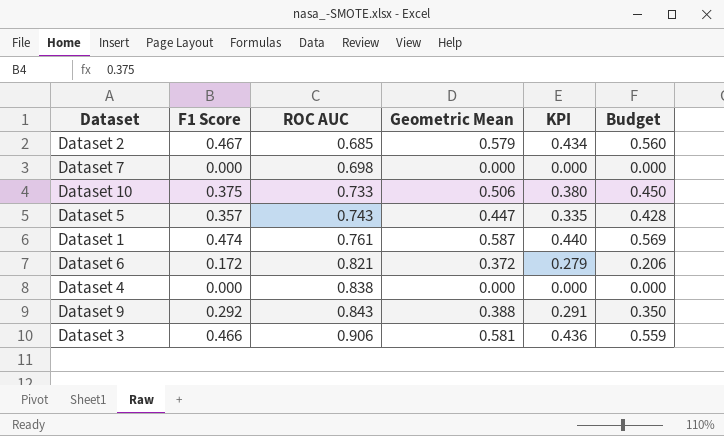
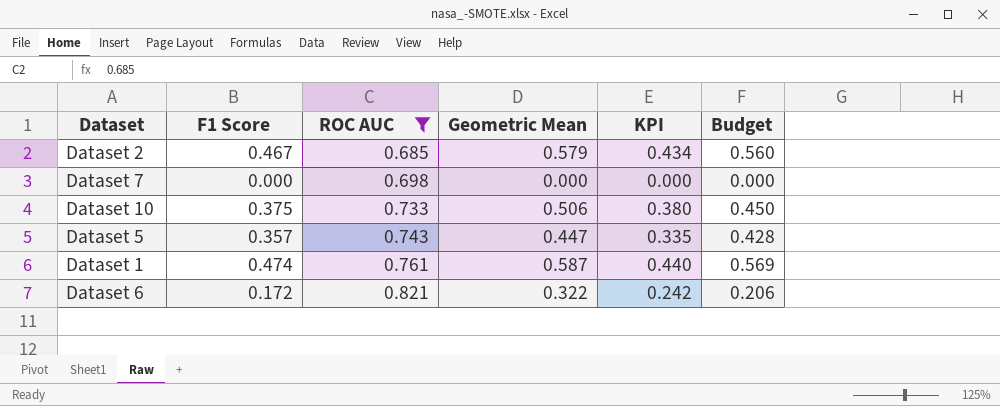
filter: none -> ROC AUC <= 0.821
Dataset 6 | Geometric Mean: 0.372 -> 0.322
Dataset 6 | KPI: 0.279 -> 0.242

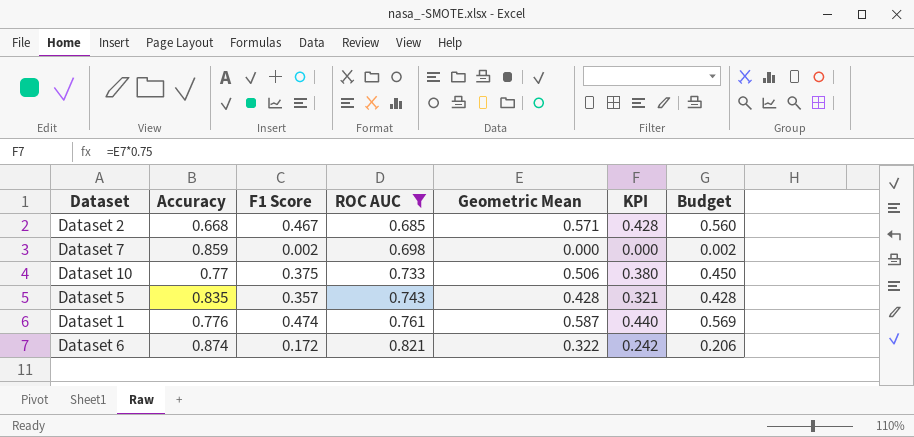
column Accuracy | position: none -> 2
Dataset 2 | Geometric Mean: 0.579 -> 0.571
Dataset 2 | KPI: 0.434 -> 0.428
Dataset 7 | F1 Score: 0.000 -> 0.002
Dataset 7 | Budget: 0.000 -> 0.002
Dataset 5 | Geometric Mean: 0.447 -> 0.428
Dataset 5 | KPI: 0.335 -> 0.321

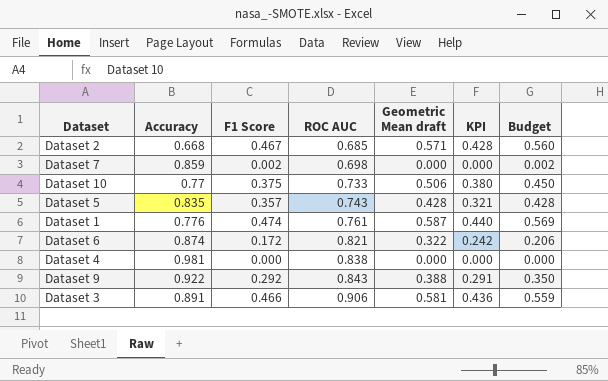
filter: ROC AUC <= 0.821 -> none
column name: Geometric Mean -> Geometric Mean draft

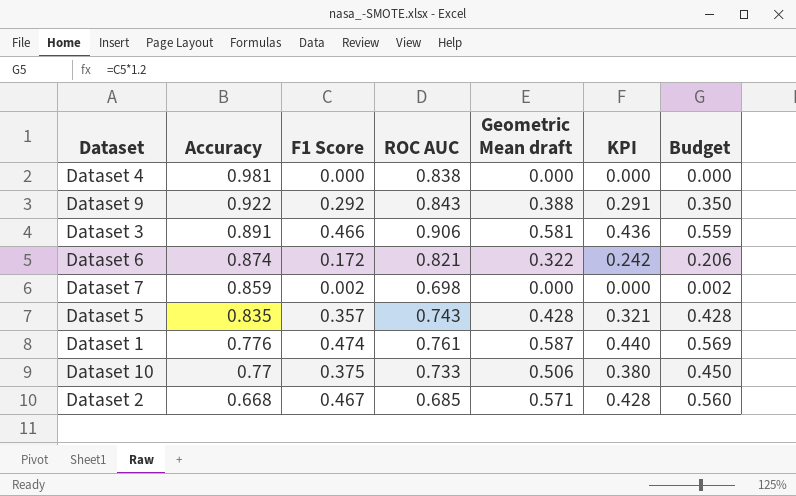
row order: ROC AUC ascending -> Accuracy descending

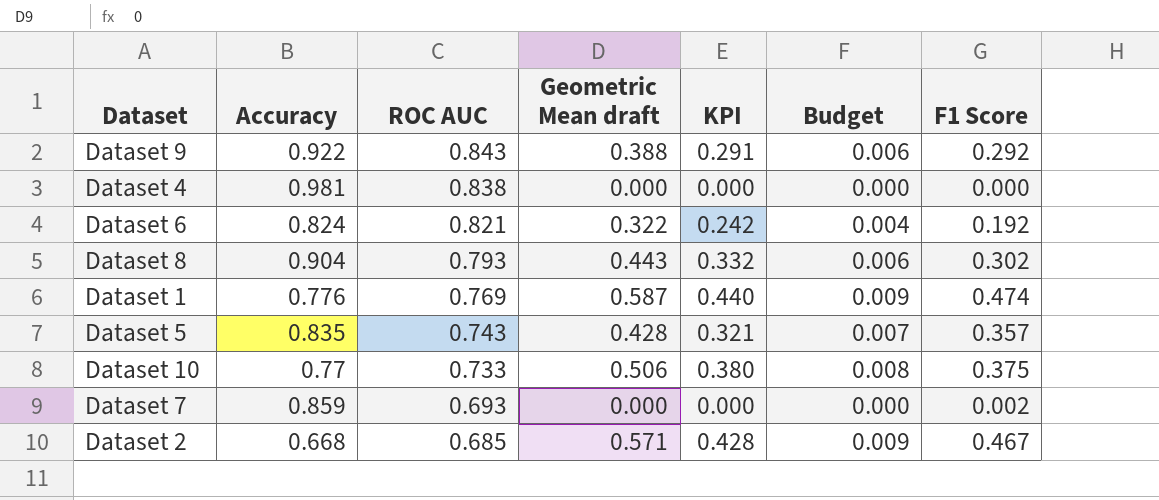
row order: Accuracy descending -> ROC AUC descending
column Budget | formula: [F1 Score] * 1.2 -> [F1 Score] * 0.02
column F1 Score | position: 3 -> 7
row Dataset 3: 0.891 | 0.466 | 0.906 | 0.581 | 0.436 | 0.559 -> none
Dataset 6 | Accuracy: 0.874 -> 0.824
Dataset 6 | F1 Score: 0.172 -> 0.192
row Dataset 8: none -> 0.904 | 0.793 | 0.443 | 0.332 | 0.006 | 0.302
Dataset 1 | ROC AUC: 0.761 -> 0.769
Dataset 7 | ROC AUC: 0.698 -> 0.693

